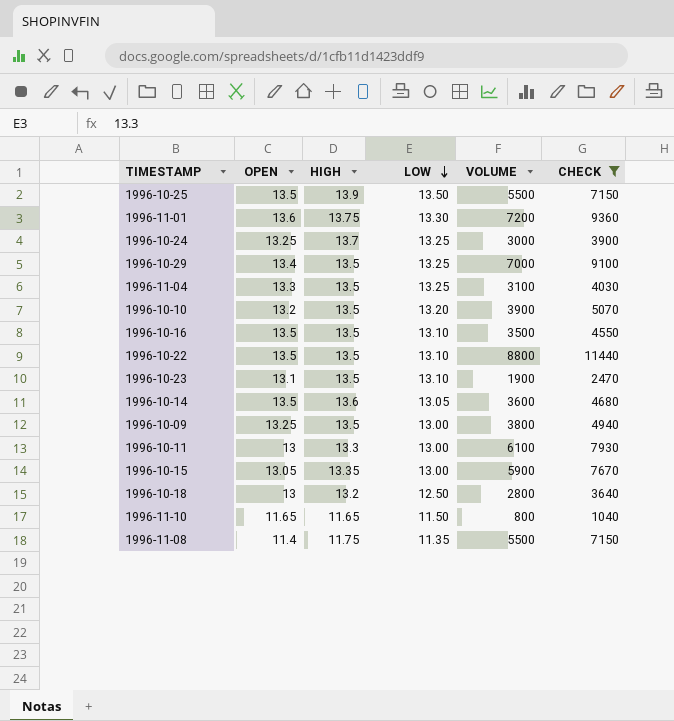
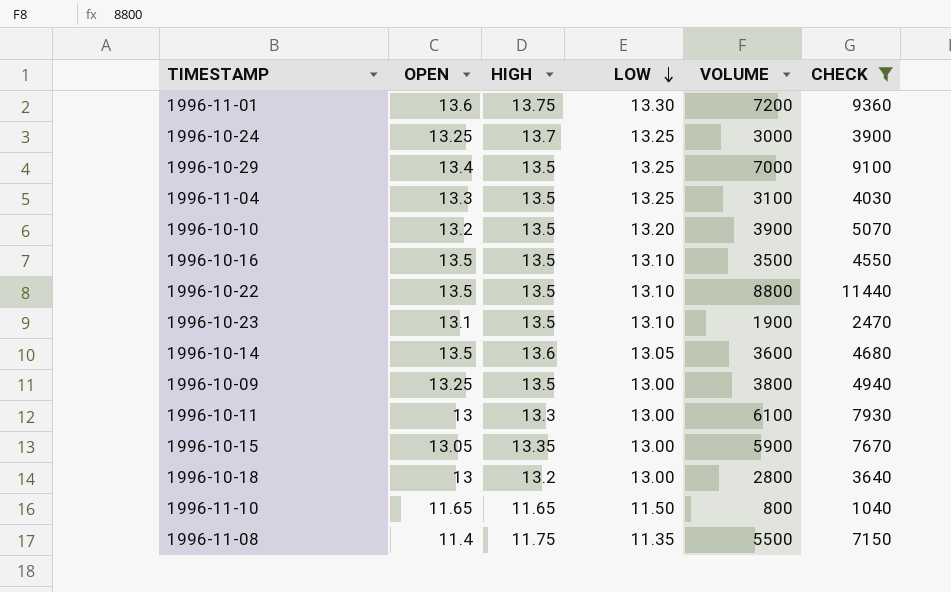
row 1996-10-25: 13.5 | 13.9 | 13.50 | 5500 | 7150 -> none
1996-10-18 | LOW: 12.50 -> 13.00

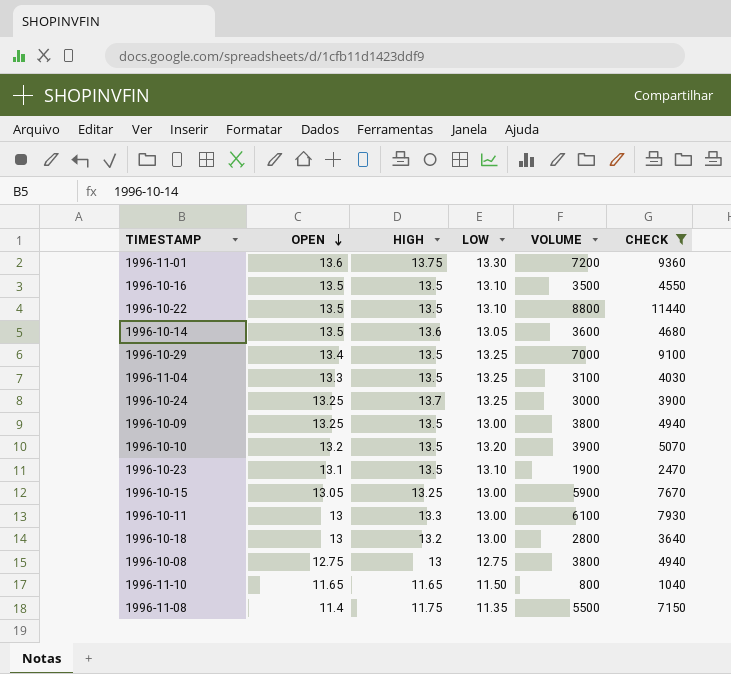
row order: LOW descending -> OPEN descending
1996-10-15 | HIGH: 13.35 -> 13.25
row 1996-10-08: none -> 12.75 | 13 | 12.75 | 3800 | 4940

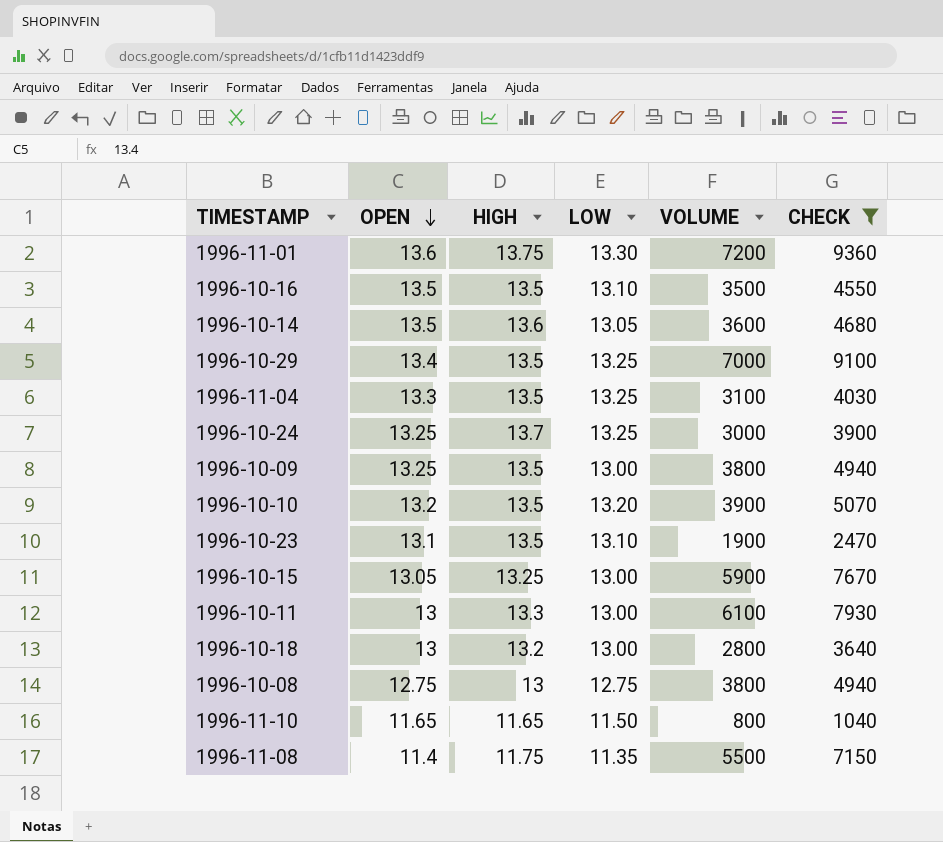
row 1996-10-22: 13.5 | 13.5 | 13.10 | 8800 | 11440 -> none

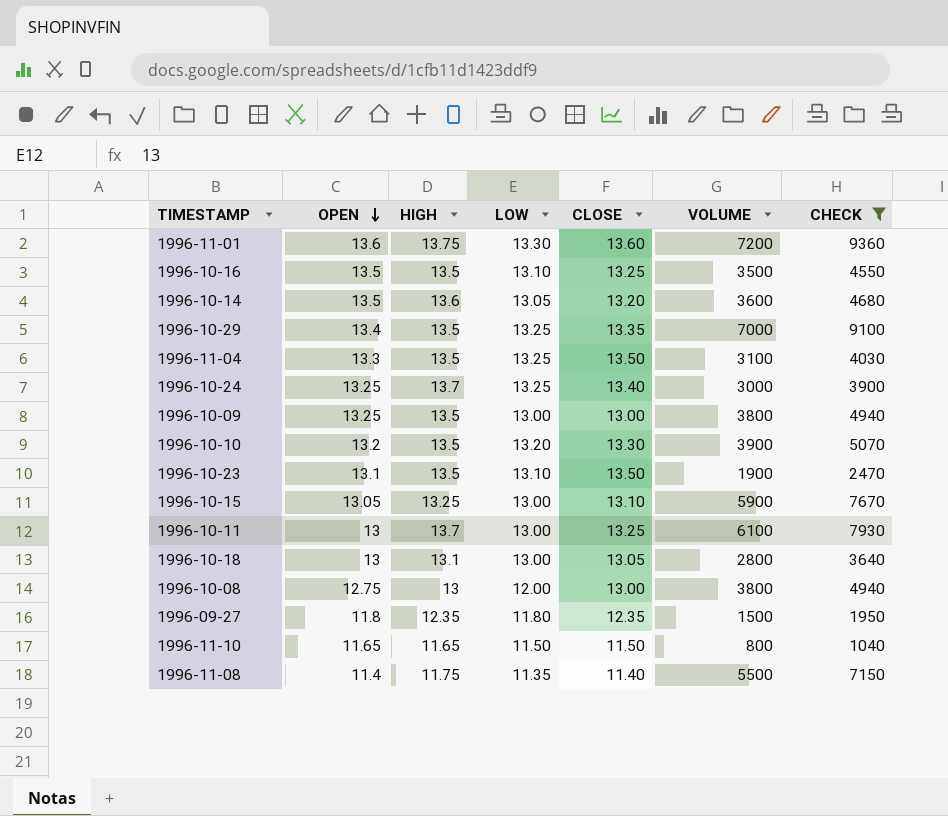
column CLOSE | position: none -> 5
1996-10-11 | HIGH: 13.3 -> 13.7
1996-10-18 | HIGH: 13.2 -> 13.1
1996-10-08 | LOW: 12.75 -> 12.00
row 1996-09-27: none -> 11.8 | 12.35 | 11.80 | 12.35 | 1500 | 1950

